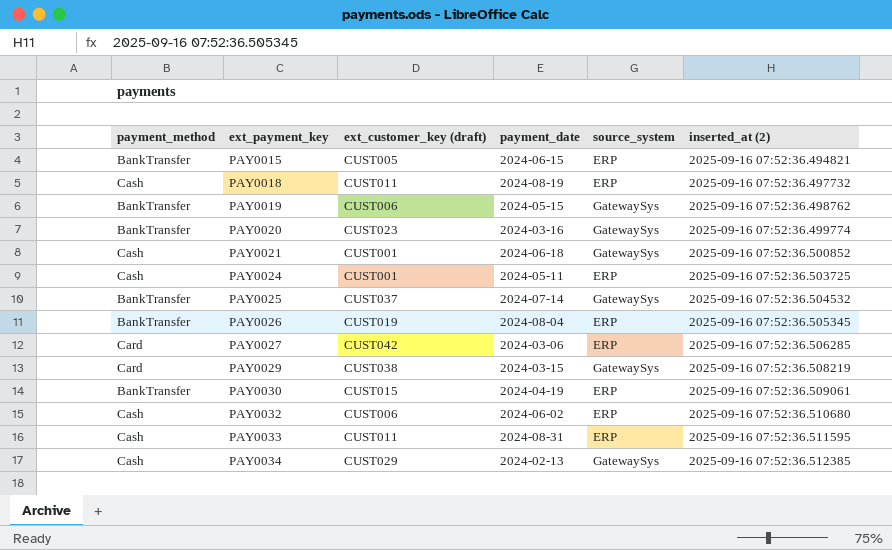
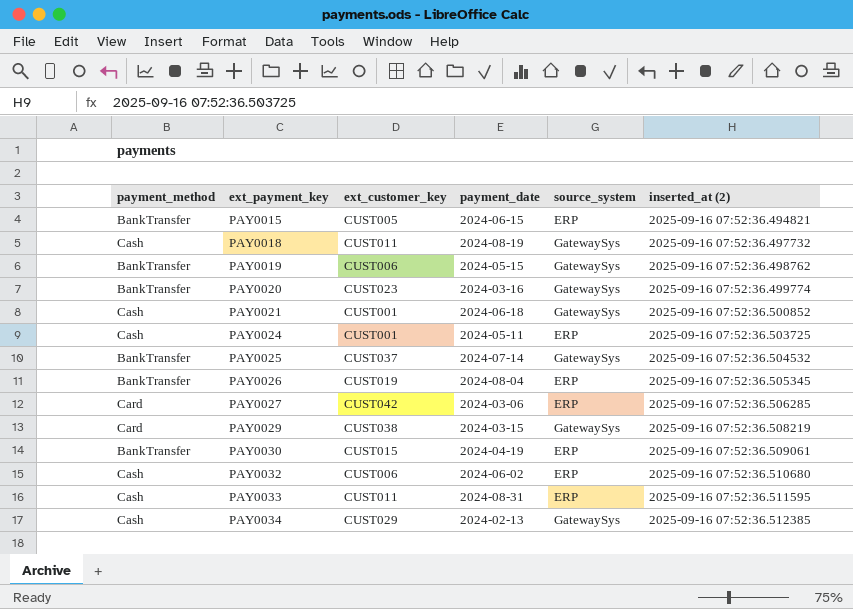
column name: ext_customer_key (draft) -> ext_customer_key
PAY0018 | source_system: ERP -> GatewaySys

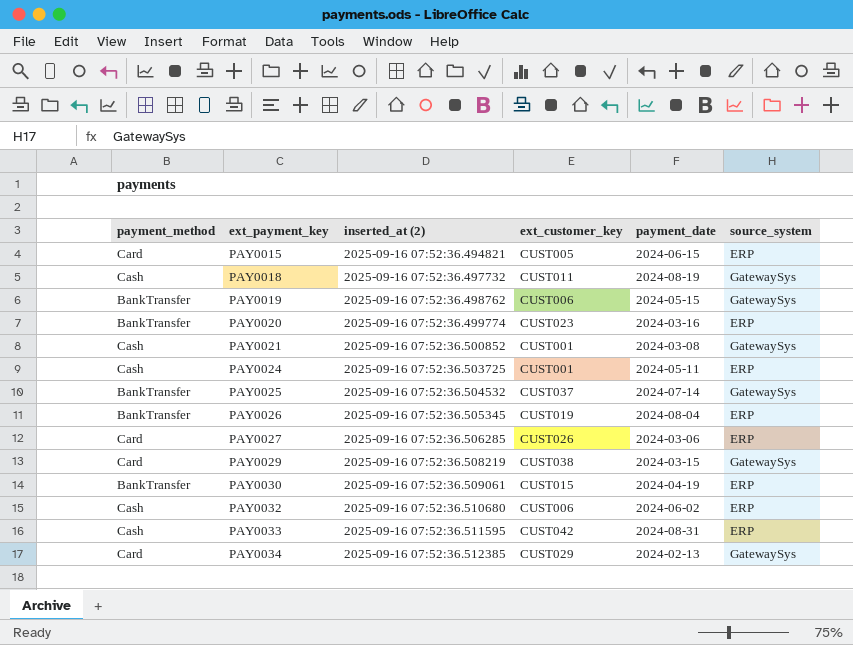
column inserted_at (2) | position: 6 -> 3
PAY0015 | payment_method: BankTransfer -> Card
PAY0020 | source_system: GatewaySys -> ERP
PAY0021 | payment_date: 2024-06-18 -> 2024-03-08
PAY0027 | ext_customer_key: CUST042 -> CUST026
PAY0033 | ext_customer_key: CUST011 -> CUST042
PAY0034 | payment_method: Cash -> Card

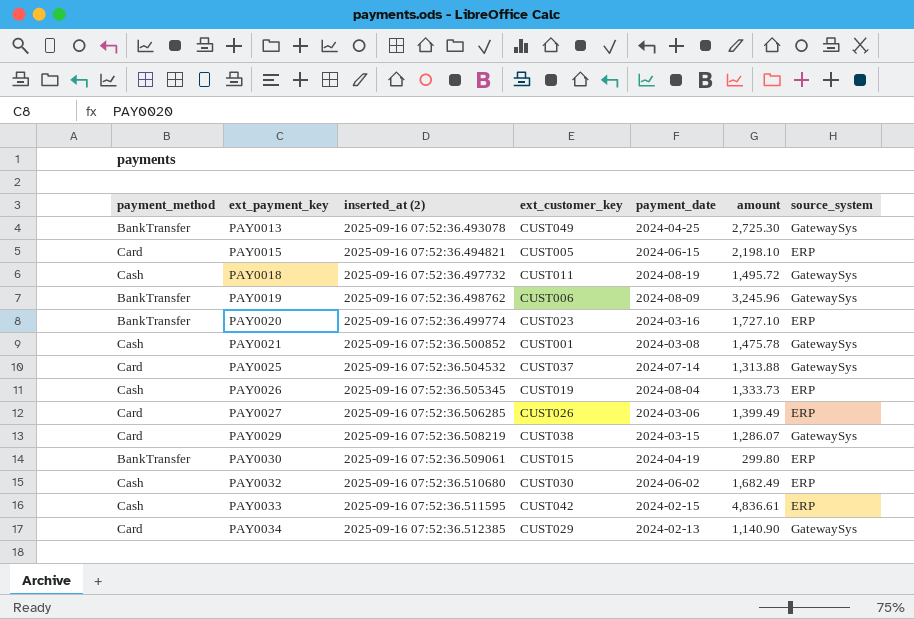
column amount | position: none -> 6
row PAY0024: Cash | 2025-09-16 07:52:36.503725 | CUST001 | 2024-05-11 | ERP -> none
row PAY0013: none -> BankTransfer | 2025-09-16 07:52:36.493078 | CUST049 | 2024-04-25 | 2,725.30 | GatewaySys
PAY0019 | payment_date: 2024-05-15 -> 2024-08-09
PAY0025 | payment_method: BankTransfer -> Card
PAY0026 | payment_method: BankTransfer -> Cash
PAY0032 | ext_customer_key: CUST006 -> CUST030
PAY0033 | payment_date: 2024-08-31 -> 2024-02-15

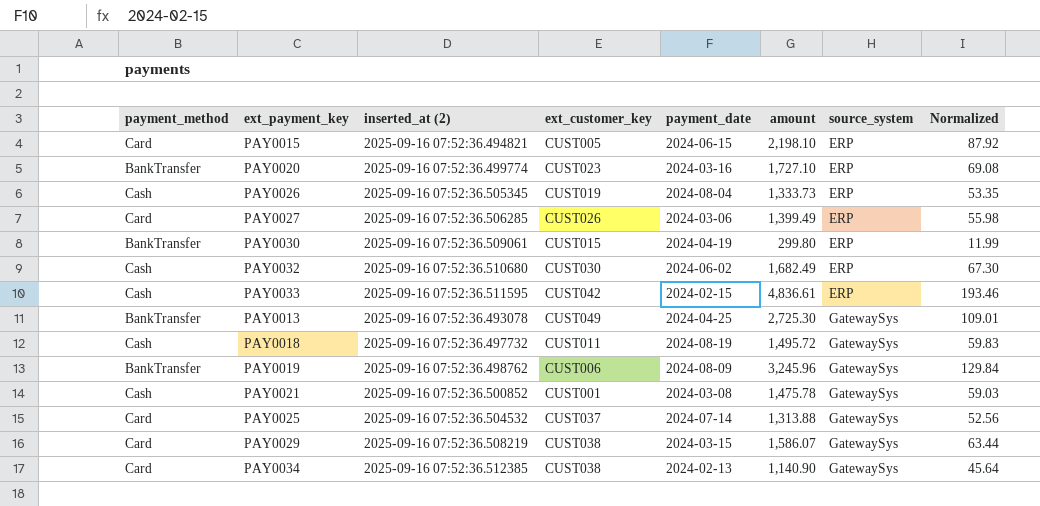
row order: ext_payment_key ascending -> source_system ascending
column Normalized | formula: none -> [amount] * 0.04
PAY0029 | amount: 1,286.07 -> 1,586.07
PAY0034 | ext_customer_key: CUST029 -> CUST038

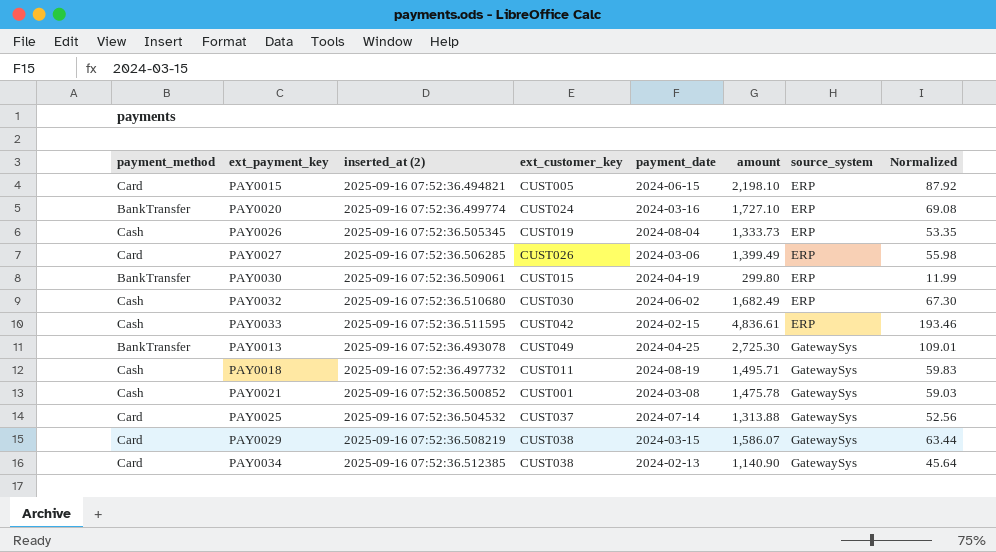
row PAY0019: BankTransfer | 2025-09-16 07:52:36.498762 | CUST006 | 2024-08-09 | 3,245.96 | GatewaySys | 129.84 -> none
PAY0020 | ext_customer_key: CUST023 -> CUST024
PAY0018 | amount: 1,495.72 -> 1,495.71

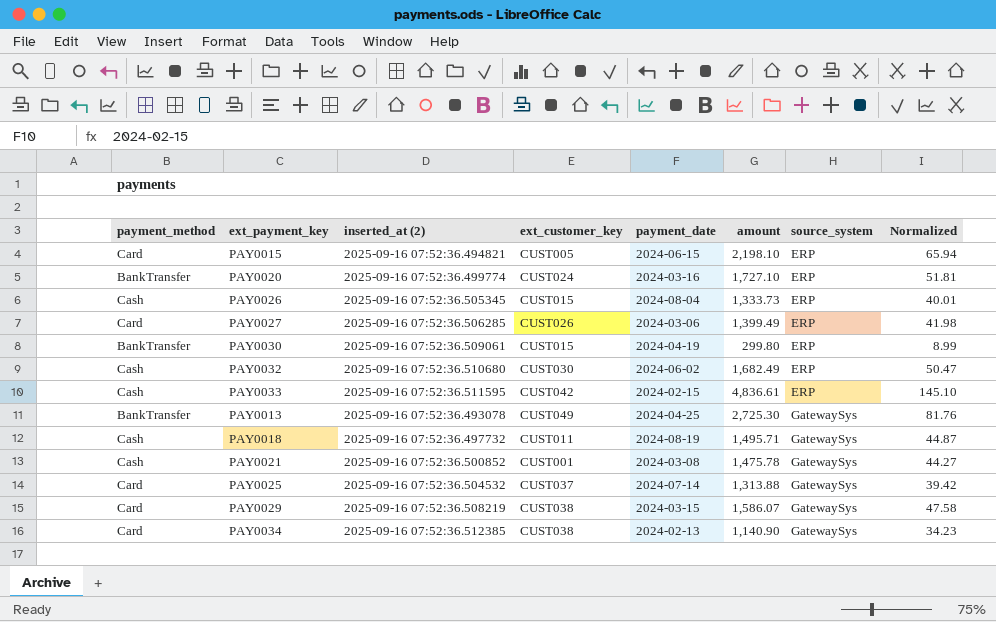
column Normalized | formula: [amount] * 0.04 -> [amount] * 0.03
PAY0026 | ext_customer_key: CUST019 -> CUST015

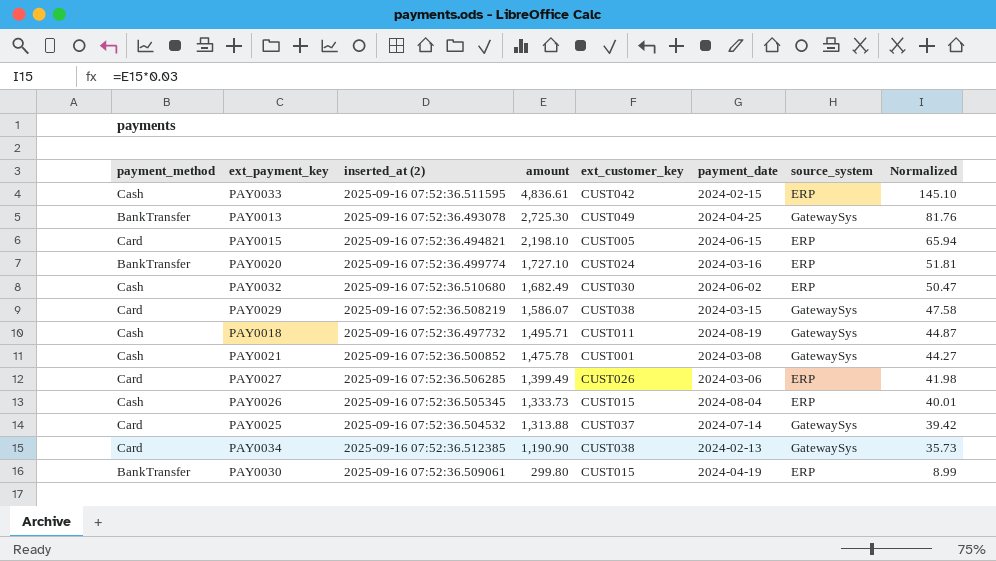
row order: source_system ascending -> amount descending
column amount | position: 6 -> 4
PAY0034 | amount: 1,140.90 -> 1,190.90
PAY0034 | Normalized: 34.23 -> 35.73

